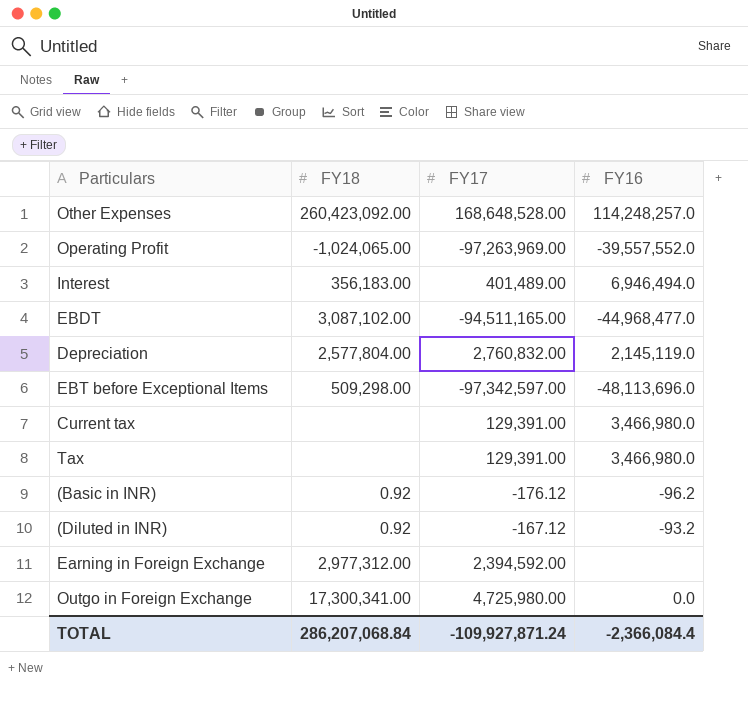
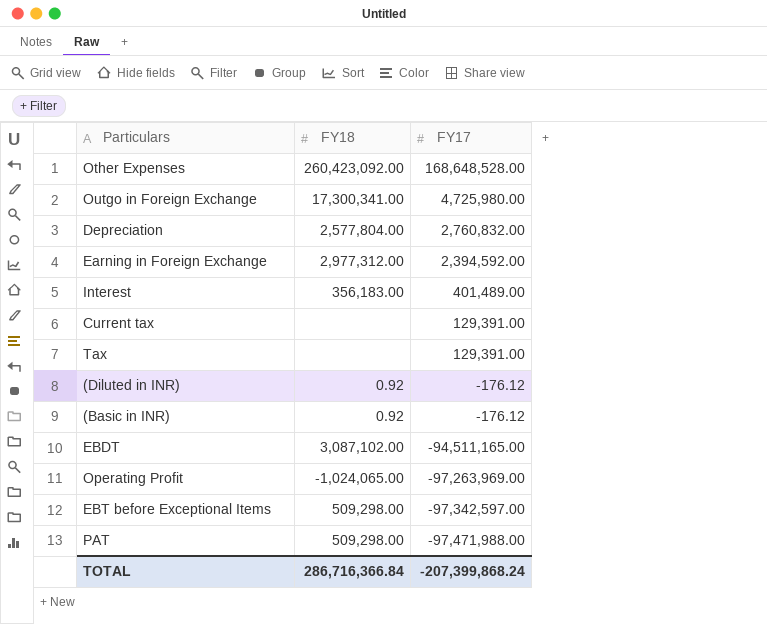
row order: none -> FY17 descending
column FY16 | position: 4 -> none
(Diluted in INR) | FY17: -167.12 -> -176.12
row PAT: none -> 509,298.00 | -97,471,988.00
TOTAL | FY18: 286,207,068.84 -> 286,716,366.84
TOTAL | FY17: -109,927,871.24 -> -207,399,868.24

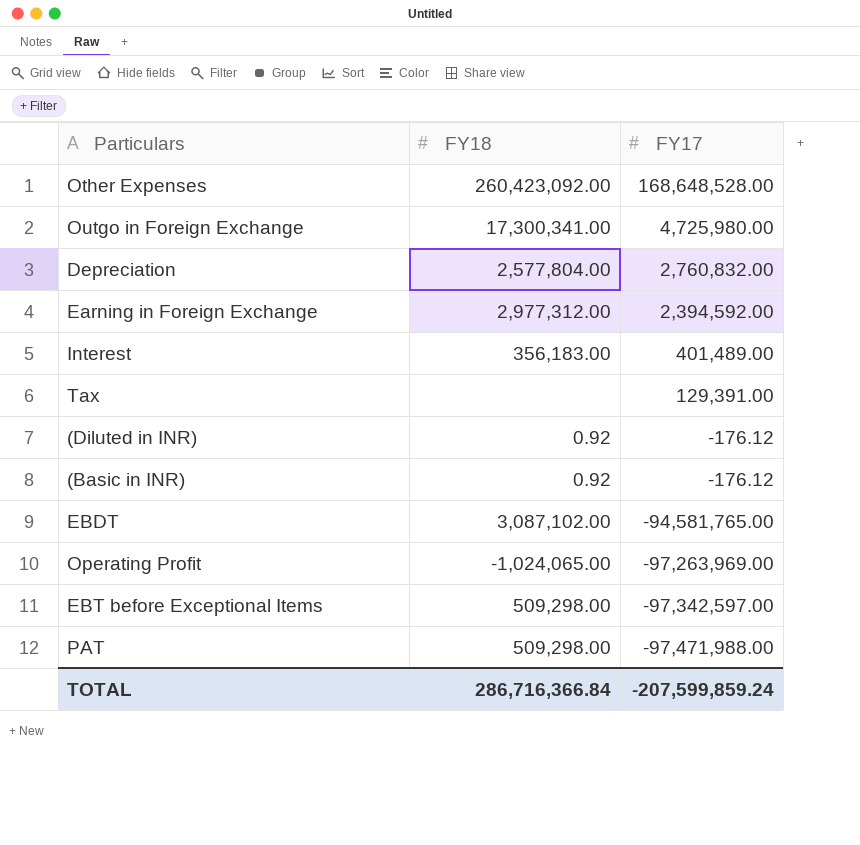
row Current tax: none | 129,391.00 -> none
EBDT | FY17: -94,511,165.00 -> -94,581,765.00
TOTAL | FY17: -207,399,868.24 -> -207,599,859.24

